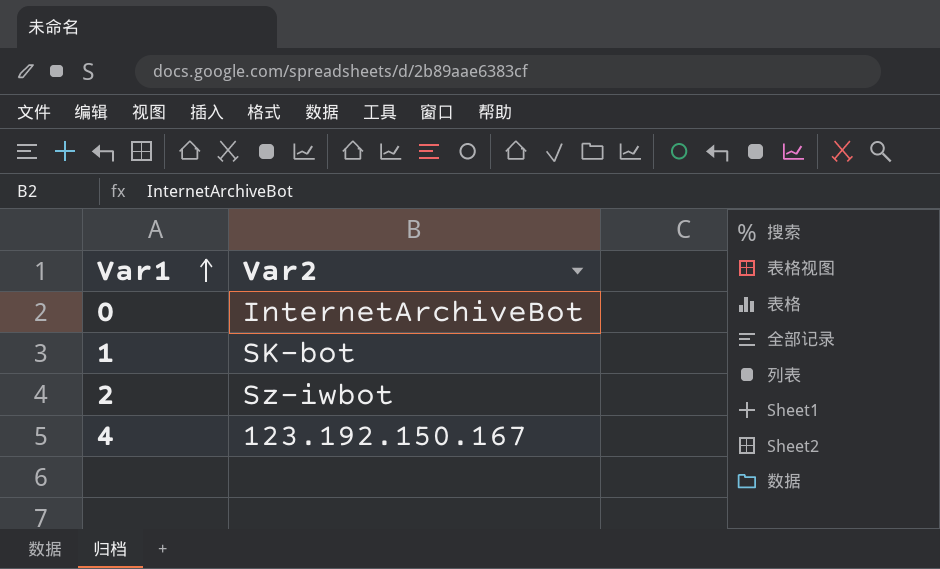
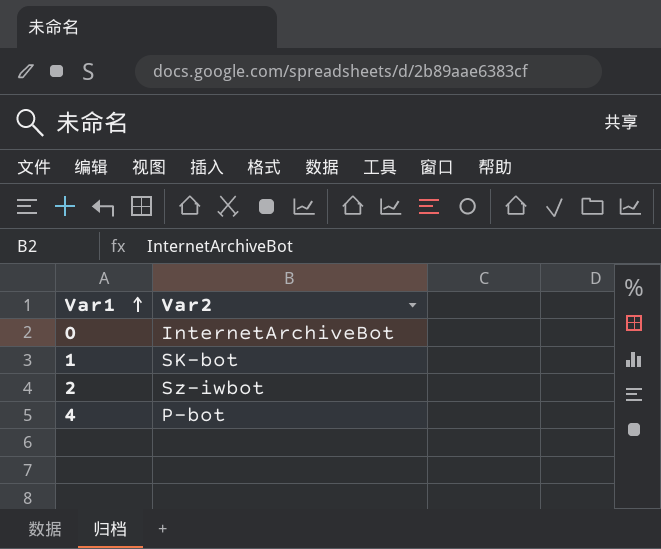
4 | Var2: 123.192.150.167 -> P-bot

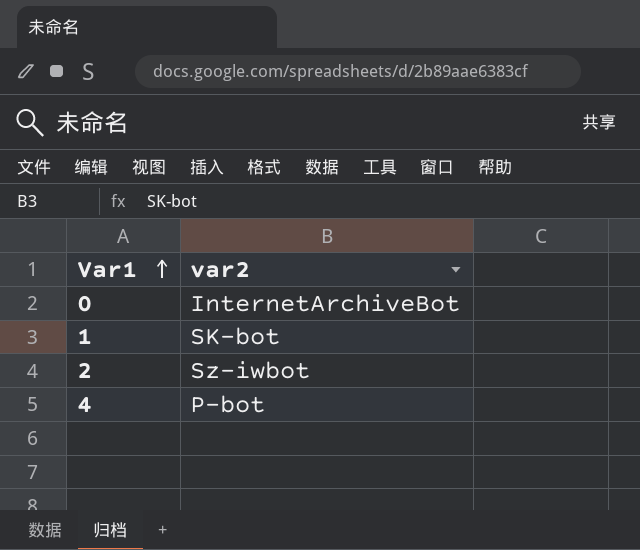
column name: Var2 -> var2

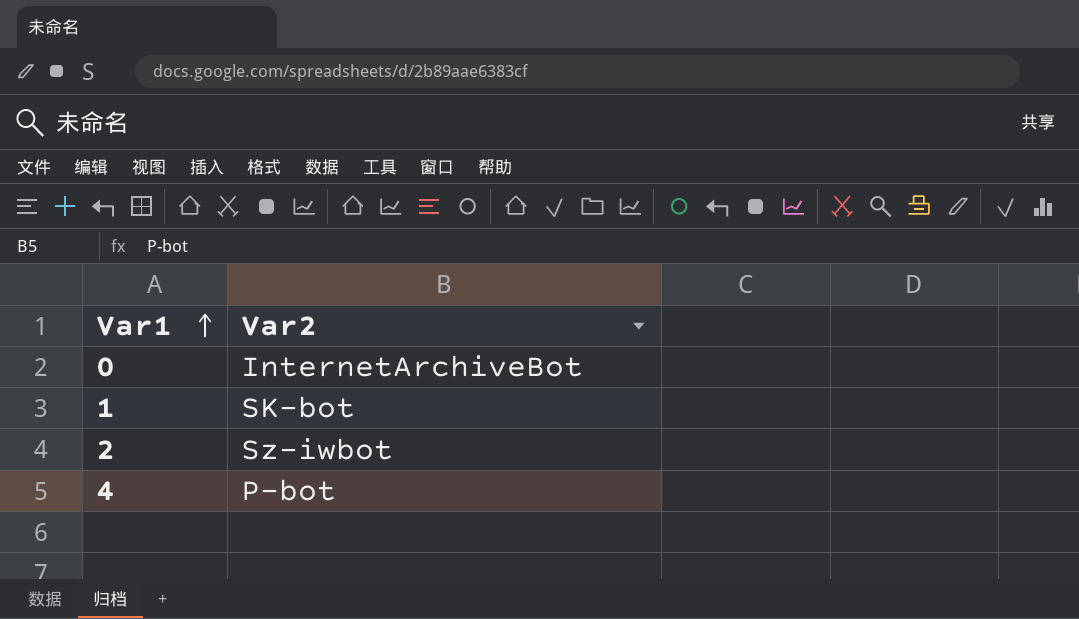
column name: var2 -> Var2

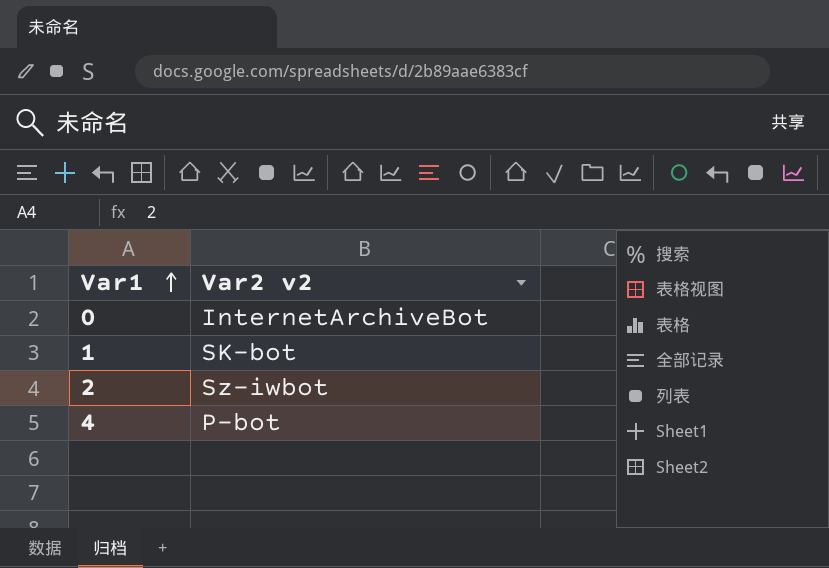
column name: Var2 -> Var2 v2

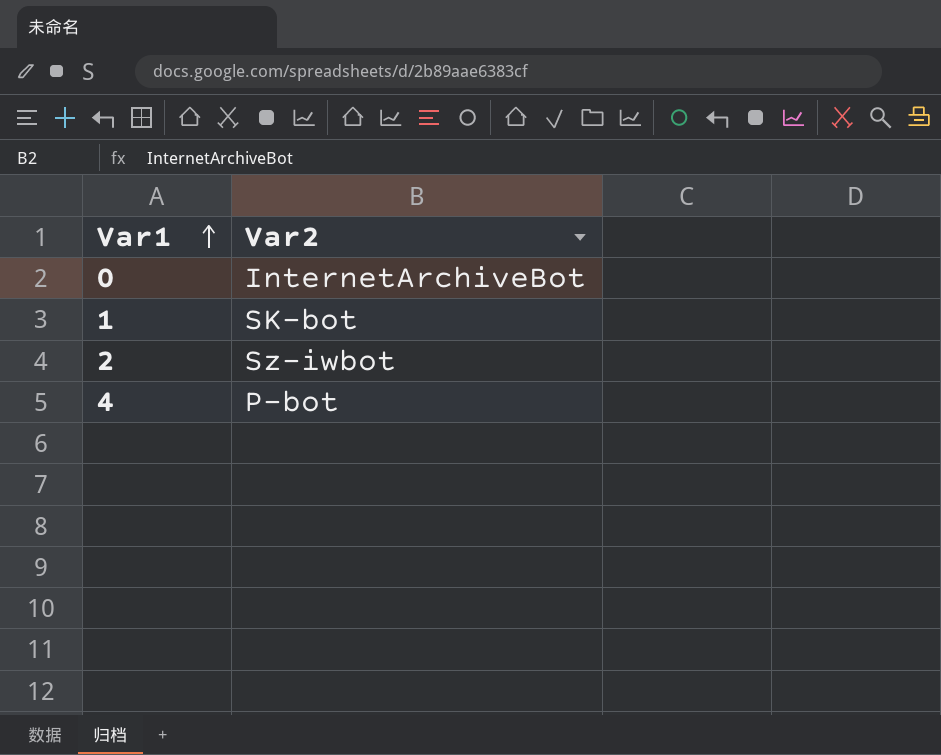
column name: Var2 v2 -> Var2

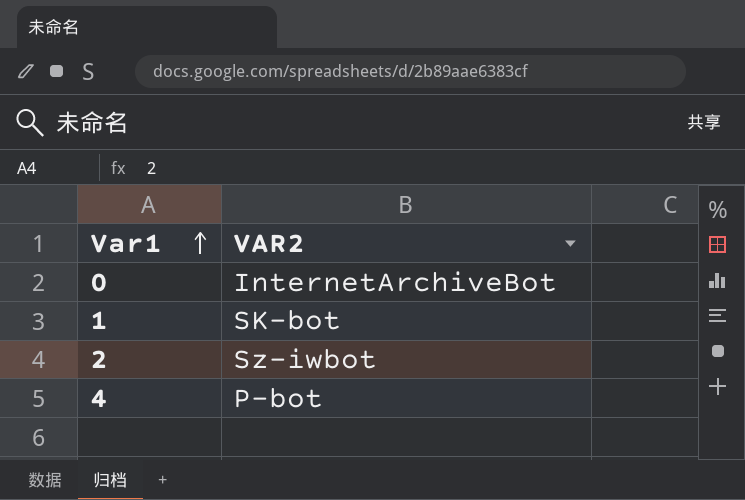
column name: Var2 -> VAR2

